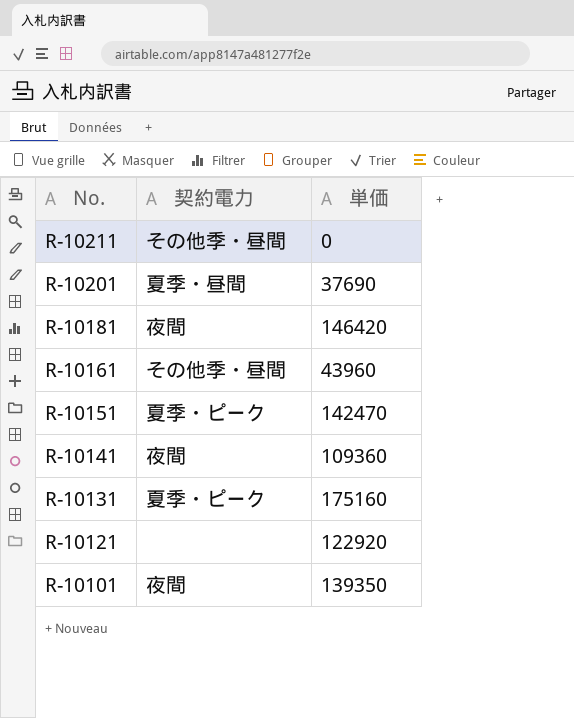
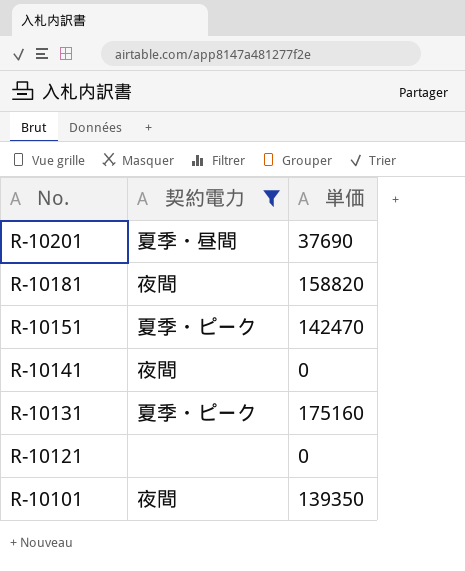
filter: none -> 契約電力 != その他季・昼間
R-10181 | 単価: 146420 -> 158820
R-10141 | 単価: 109360 -> 0
R-10121 | 単価: 122920 -> 0

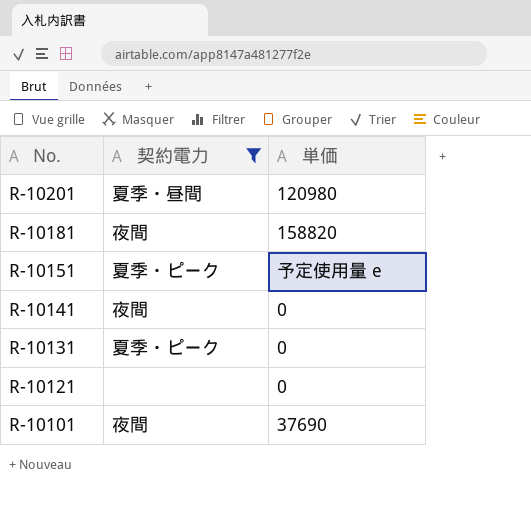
R-10201 | 単価: 37690 -> 120980
R-10151 | 単価: 142470 -> 予定使用量 e
R-10131 | 単価: 175160 -> 0
R-10101 | 単価: 139350 -> 37690

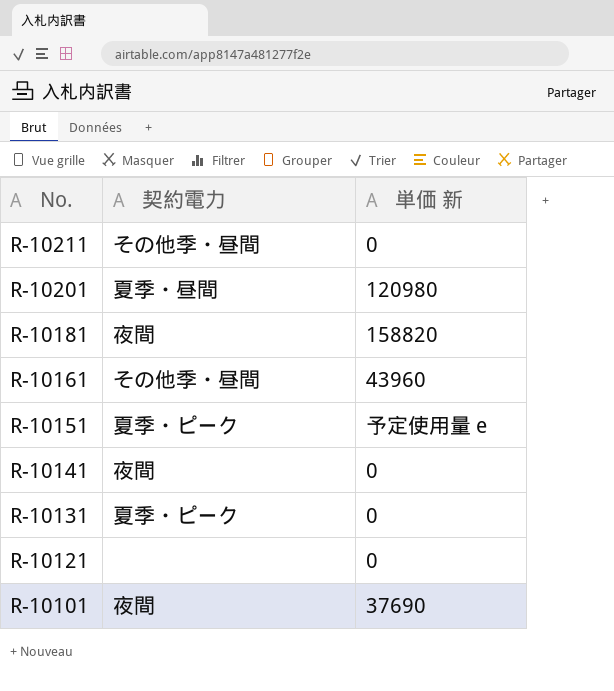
filter: 契約電力 != その他季・昼間 -> none
column name: 単価 -> 単価 新

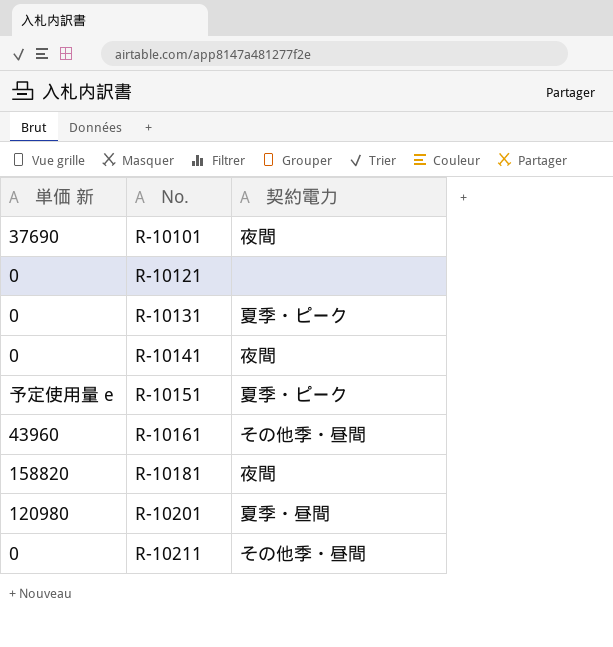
row order: No. descending -> No. ascending
column 単価 新 | position: 3 -> 1

